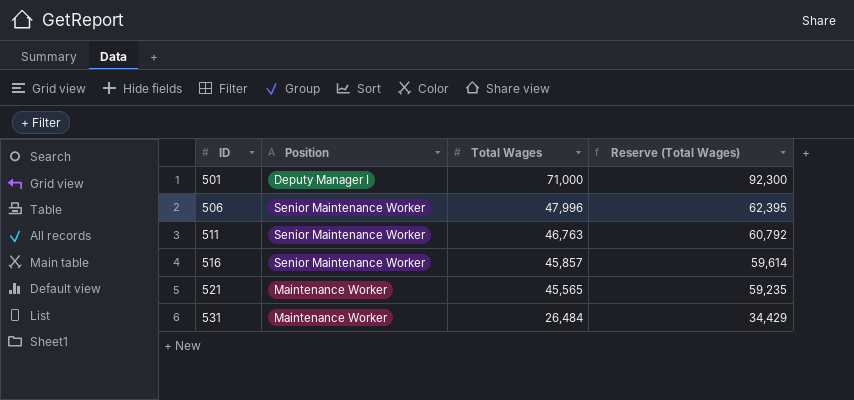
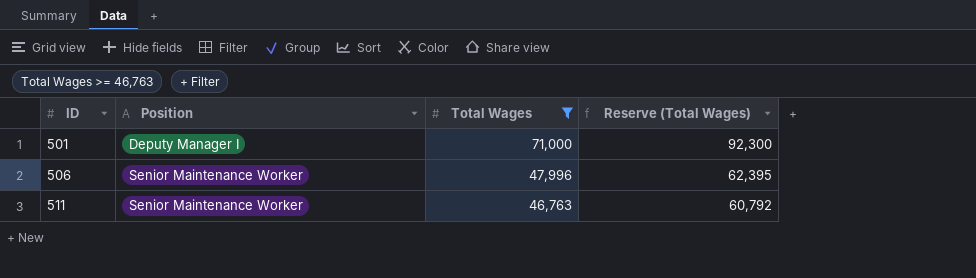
filter: none -> Total Wages >= 46,763

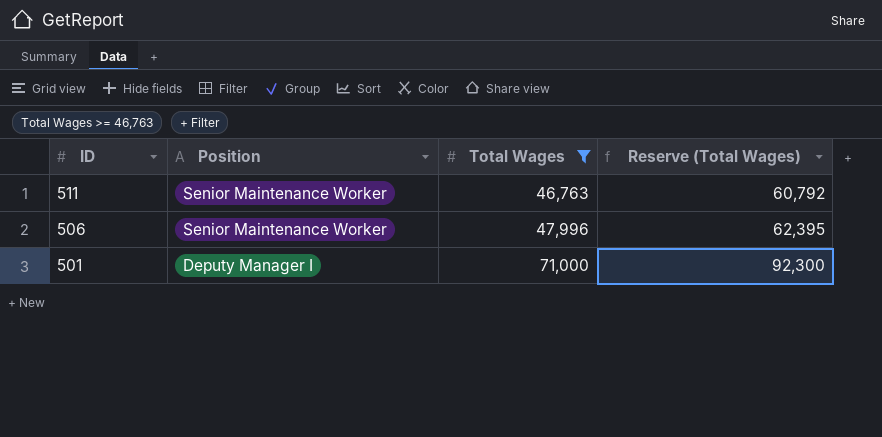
row order: ID ascending -> ID descending

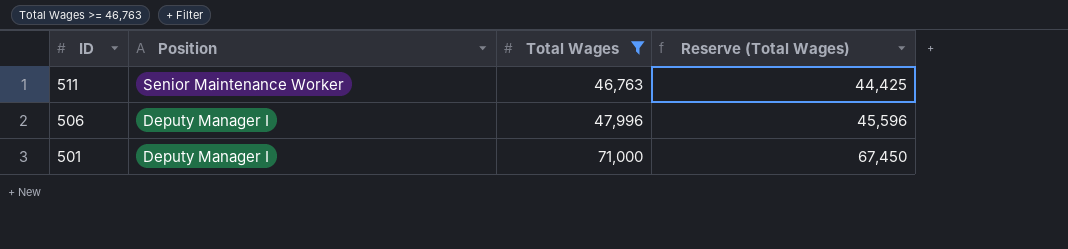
column Reserve (Total Wages) | formula: [Total Wages] * 1.3 -> [Total Wages] * 0.95
506 | Position: Senior Maintenance Worker -> Deputy Manager I

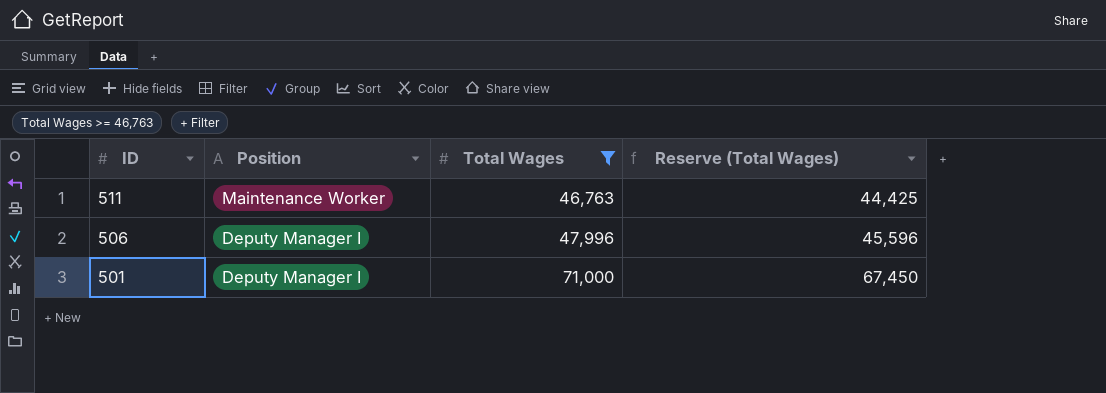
511 | Position: Senior Maintenance Worker -> Maintenance Worker

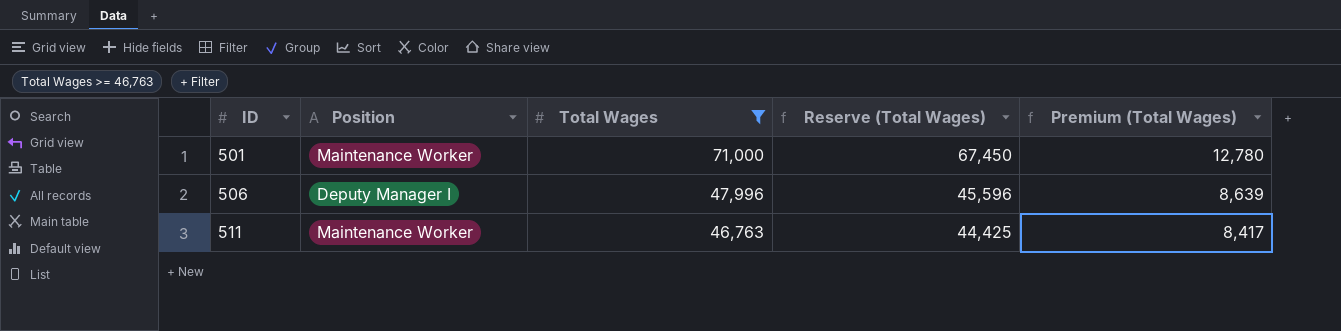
row order: ID descending -> ID ascending
column Premium (Total Wages) | formula: none -> [Total Wages] * 0.18
501 | Position: Deputy Manager I -> Maintenance Worker

